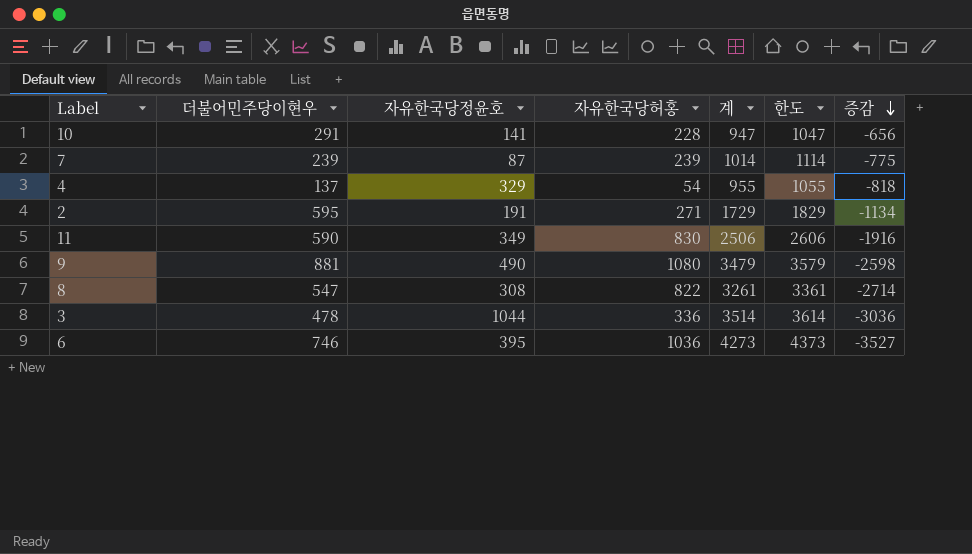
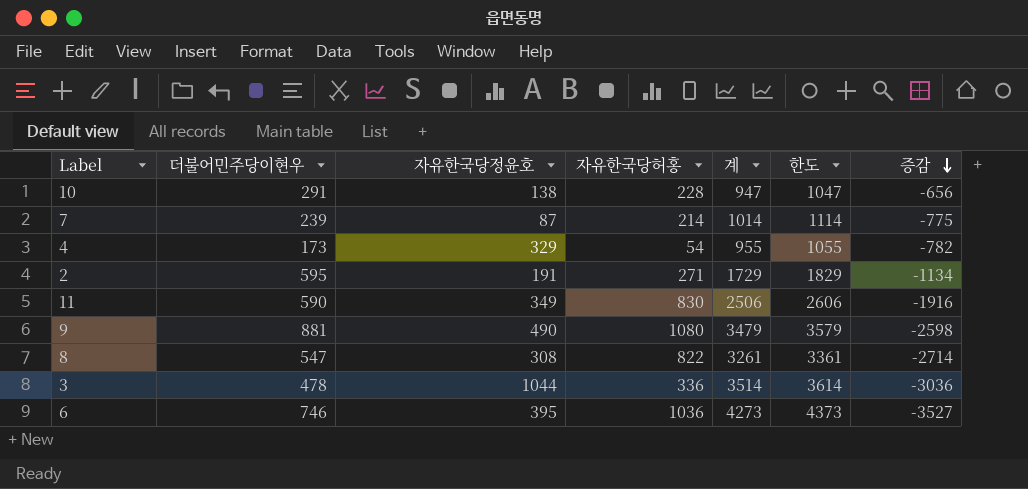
10 | 자유한국당정윤호: 141 -> 138
7 | 자유한국당허홍: 239 -> 214
4 | 더불어민주당이현우: 137 -> 173
4 | 증감: -818 -> -782

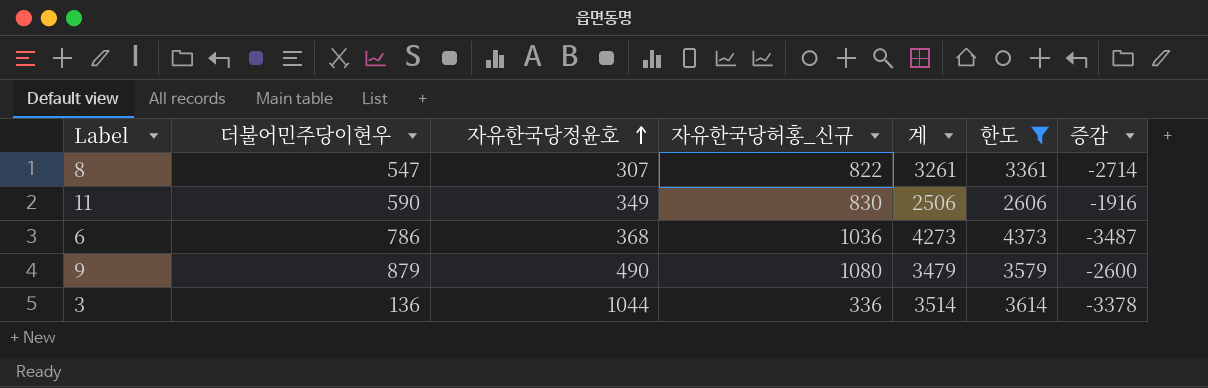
filter: none -> 한도 >= 2606
row order: 증감 descending -> 자유한국당정윤호 ascending
column name: 자유한국당허홍 -> 자유한국당허홍_신규
8 | 자유한국당정윤호: 308 -> 307
6 | 더불어민주당이현우: 746 -> 786
6 | 자유한국당정윤호: 395 -> 368
6 | 증감: -3527 -> -3487
9 | 더불어민주당이현우: 881 -> 879
9 | 증감: -2598 -> -2600
3 | 더불어민주당이현우: 478 -> 136
3 | 증감: -3036 -> -3378

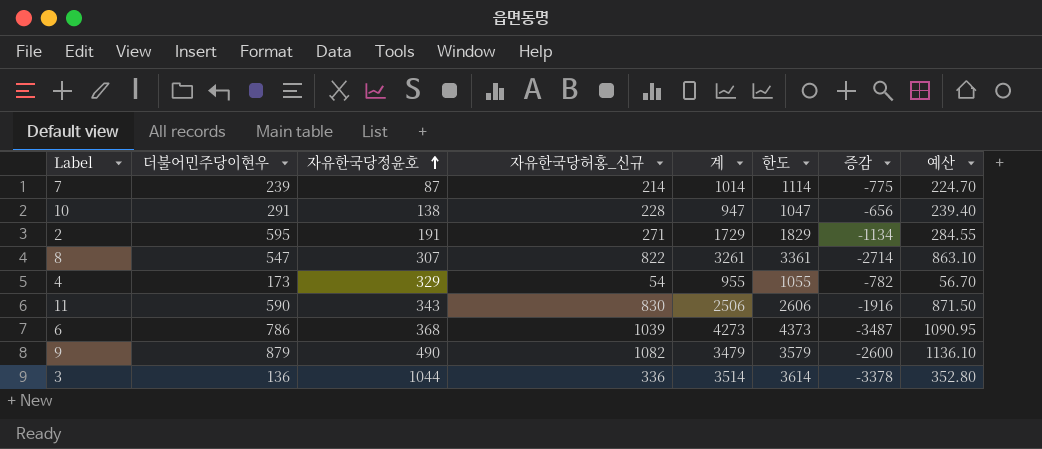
filter: 한도 >= 2606 -> none
column 예산 | formula: none -> [자유한국당허홍_신규] * 1.05
11 | 자유한국당정윤호: 349 -> 343
6 | 자유한국당허홍_신규: 1036 -> 1039
9 | 자유한국당허홍_신규: 1080 -> 1082

